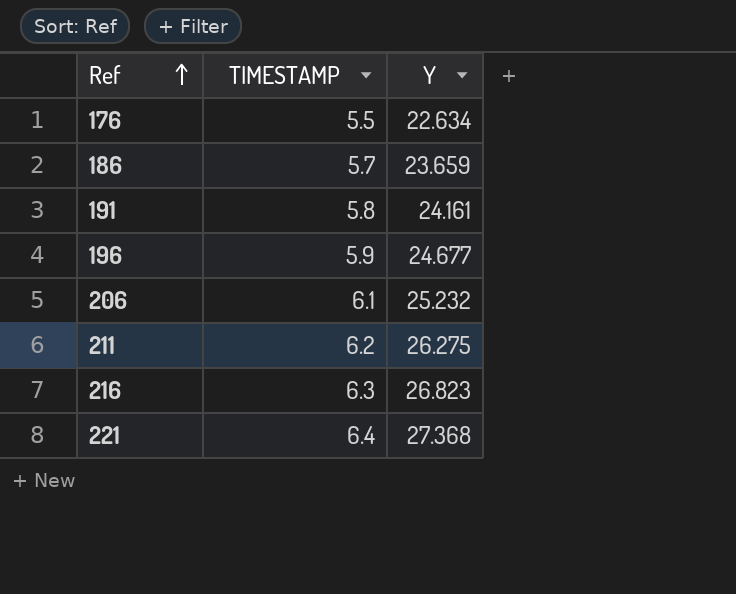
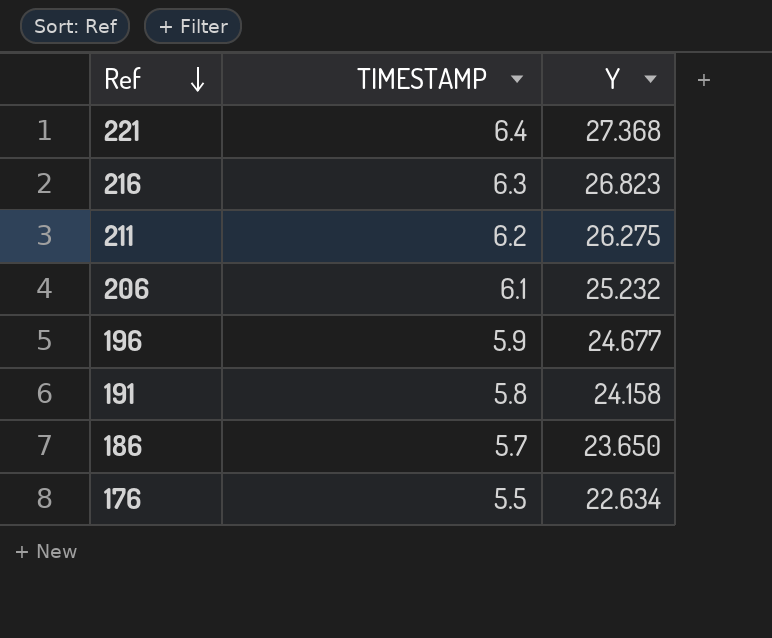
row order: Ref ascending -> Ref descending
191 | Y: 24.161 -> 24.158
186 | Y: 23.659 -> 23.650

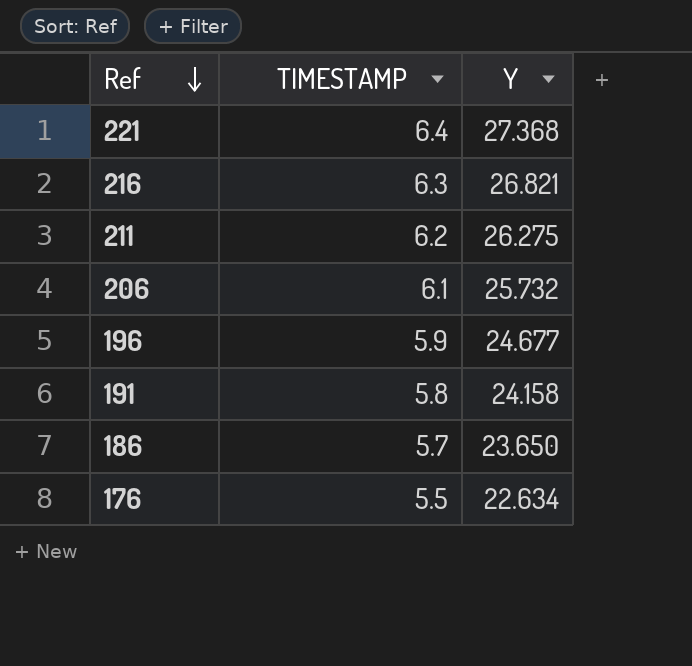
216 | Y: 26.823 -> 26.821
206 | Y: 25.232 -> 25.732

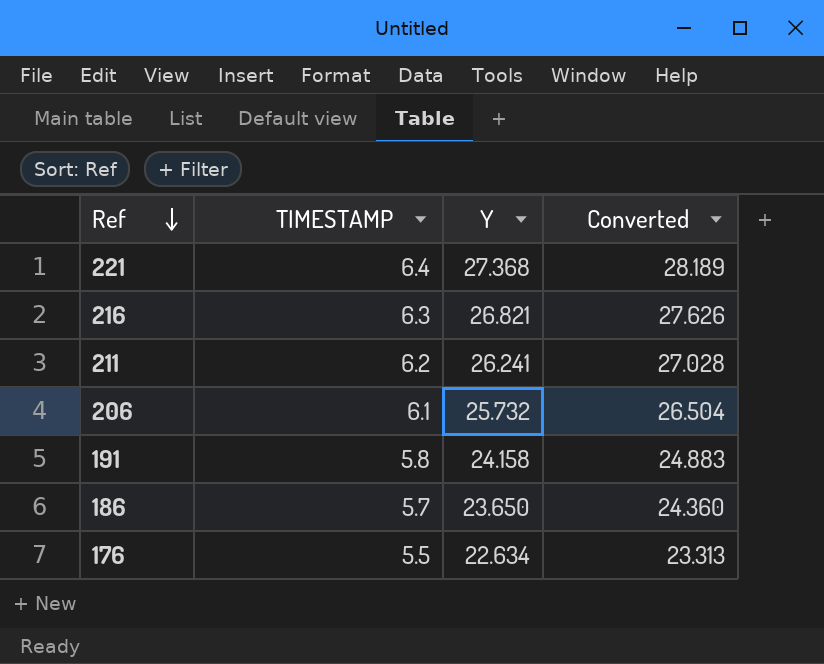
column Converted | formula: none -> [Y] * 1.03
row 196: 5.9 | 24.677 -> none
211 | Y: 26.275 -> 26.241

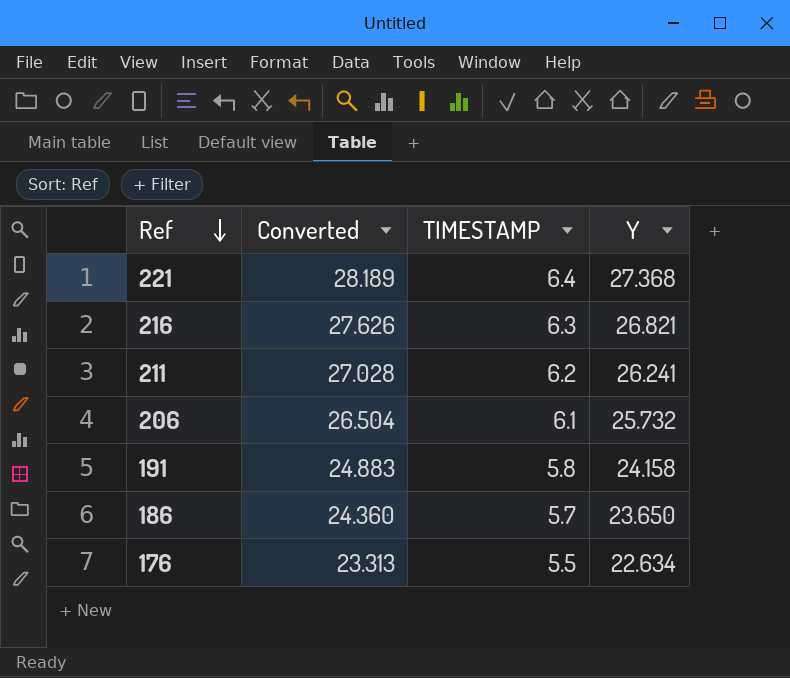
column Converted | position: 4 -> 2

